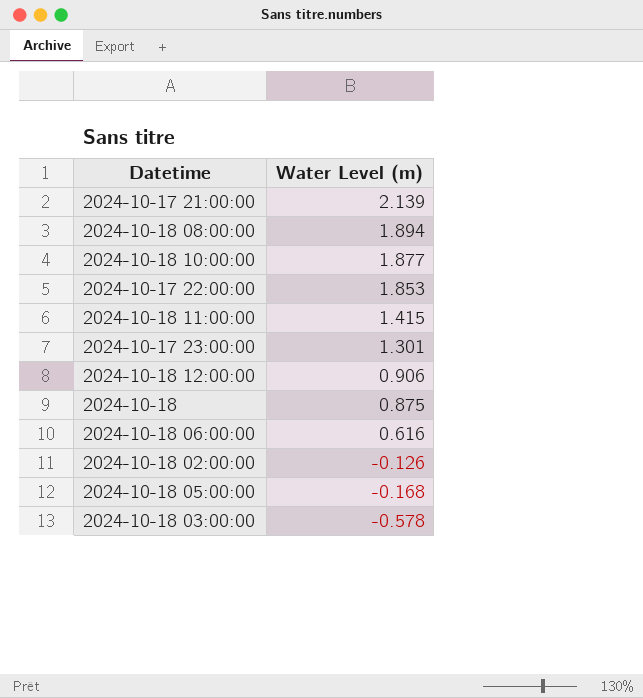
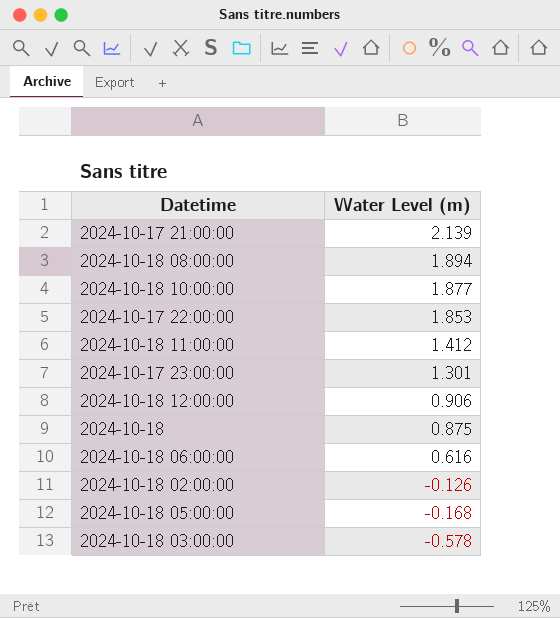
2024-10-18 11:00:00 | Water Level (m): 1.415 -> 1.412

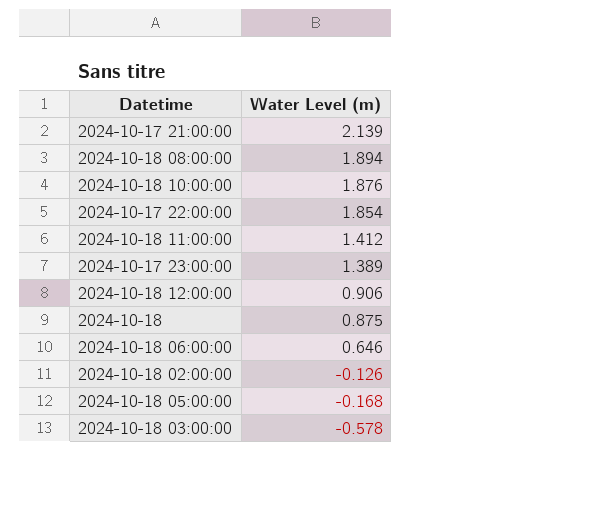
2024-10-18 10:00:00 | Water Level (m): 1.877 -> 1.876
2024-10-17 22:00:00 | Water Level (m): 1.853 -> 1.854
2024-10-17 23:00:00 | Water Level (m): 1.301 -> 1.389
2024-10-18 06:00:00 | Water Level (m): 0.616 -> 0.646

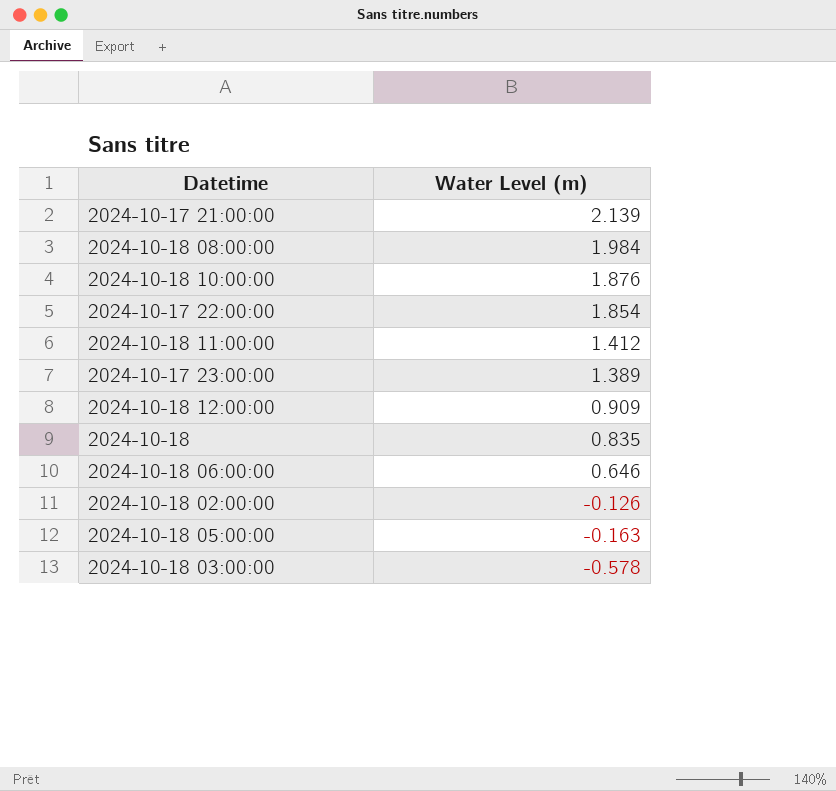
2024-10-18 08:00:00 | Water Level (m): 1.894 -> 1.984
2024-10-18 12:00:00 | Water Level (m): 0.906 -> 0.909
2024-10-18 | Water Level (m): 0.875 -> 0.835
2024-10-18 05:00:00 | Water Level (m): -0.168 -> -0.163

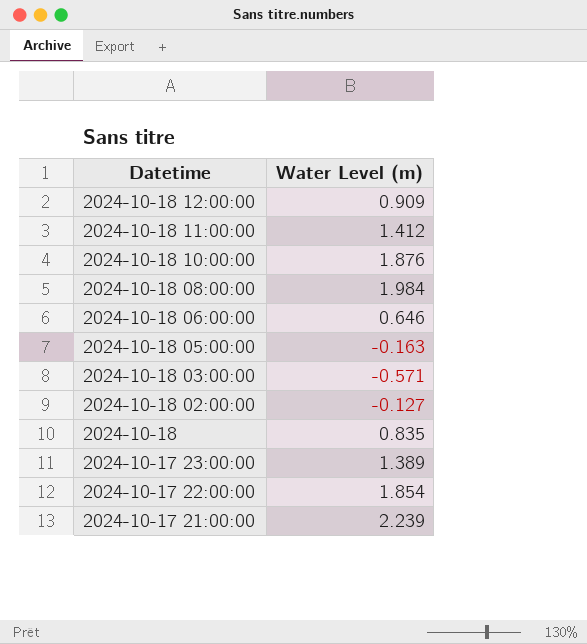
row order: Water Level (m) descending -> Datetime descending
2024-10-18 03:00:00 | Water Level (m): -0.578 -> -0.571
2024-10-18 02:00:00 | Water Level (m): -0.126 -> -0.127
2024-10-17 21:00:00 | Water Level (m): 2.139 -> 2.239

